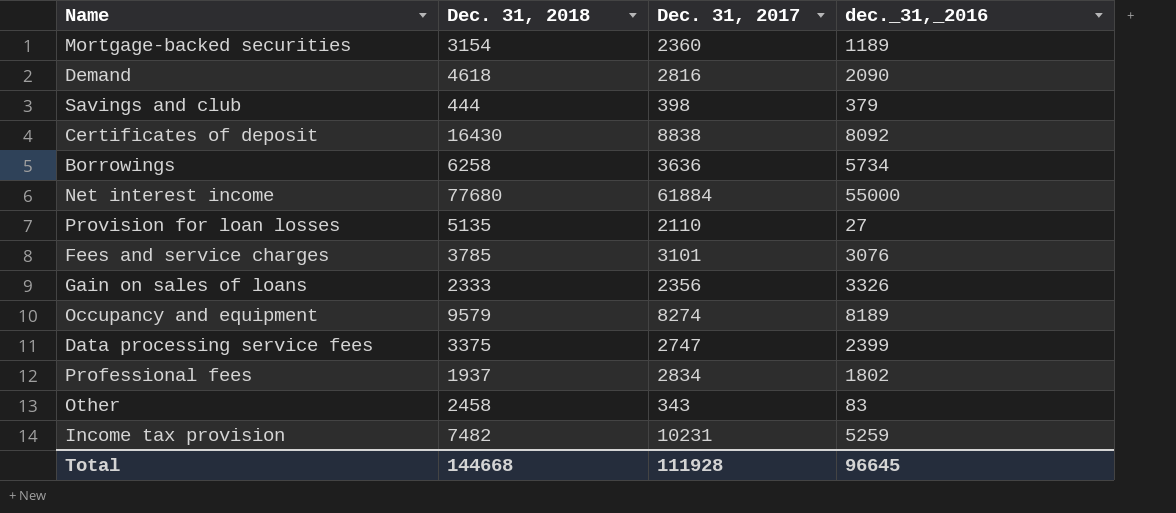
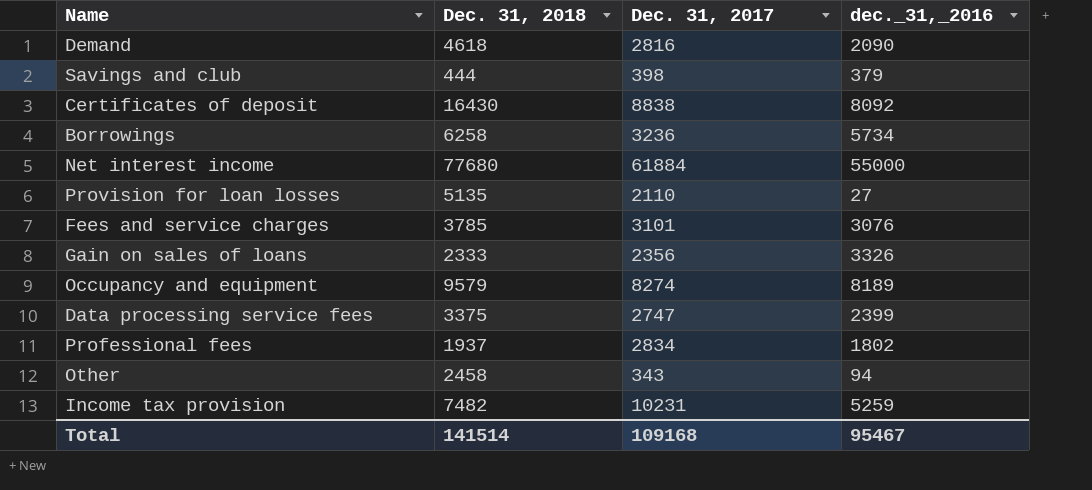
row Mortgage-backed securities: 3154 | 2360 | 1189 -> none
Borrowings | Dec. 31, 2017: 3636 -> 3236
Other | dec._31,_2016: 83 -> 94
Total | Dec. 31, 2018: 144668 -> 141514
Total | Dec. 31, 2017: 111928 -> 109168
Total | dec._31,_2016: 96645 -> 95467

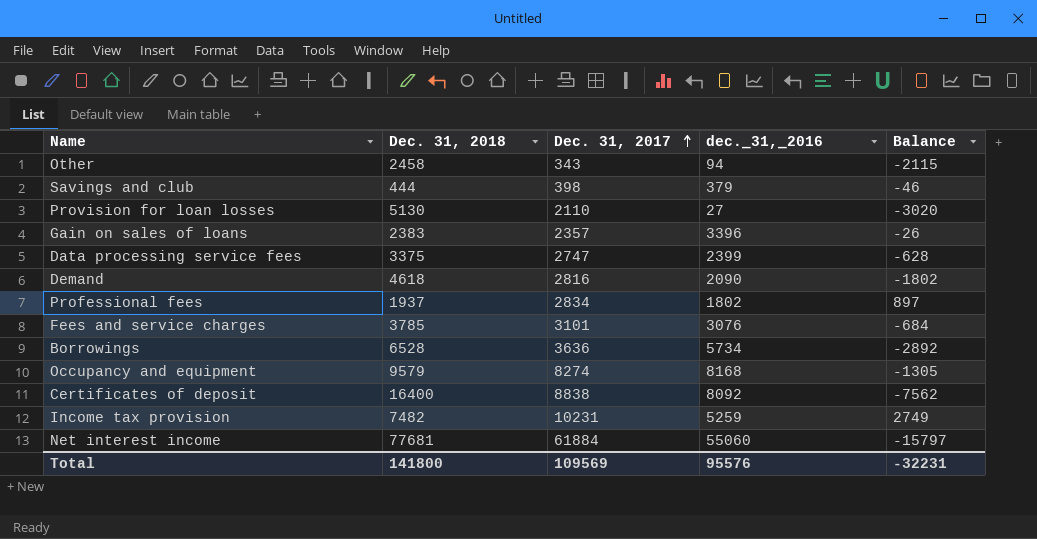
row order: none -> Dec. 31, 2017 ascending
column Balance | formula: none -> [Dec. 31, 2017] - [Dec. 31, 2018]
Provision for loan losses | Dec. 31, 2018: 5135 -> 5130
Gain on sales of loans | Dec. 31, 2018: 2333 -> 2383
Gain on sales of loans | Dec. 31, 2017: 2356 -> 2357
Gain on sales of loans | dec._31,_2016: 3326 -> 3396
Borrowings | Dec. 31, 2018: 6258 -> 6528
Borrowings | Dec. 31, 2017: 3236 -> 3636
Occupancy and equipment | dec._31,_2016: 8189 -> 8168
Certificates of deposit | Dec. 31, 2018: 16430 -> 16400
Net interest income | Dec. 31, 2018: 77680 -> 77681
Net interest income | dec._31,_2016: 55000 -> 55060
Total | Dec. 31, 2018: 141514 -> 141800
Total | Dec. 31, 2017: 109168 -> 109569
Total | dec._31,_2016: 95467 -> 95576

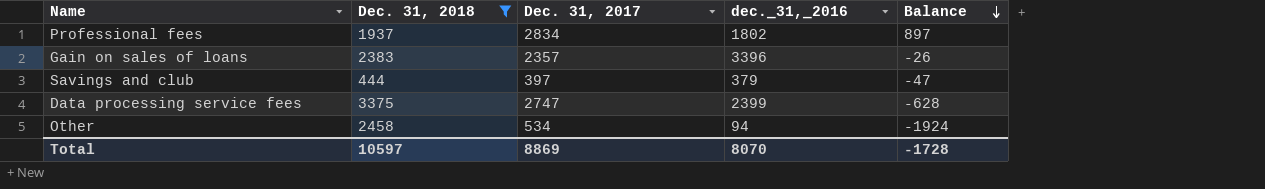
filter: none -> Dec. 31, 2018 <= 3375
row order: Dec. 31, 2017 ascending -> Balance descending
Savings and club | Dec. 31, 2017: 398 -> 397
Savings and club | Balance: -46 -> -47
Other | Dec. 31, 2017: 343 -> 534
Other | Balance: -2115 -> -1924
Total | Dec. 31, 2018: 141800 -> 10597
Total | Dec. 31, 2017: 109569 -> 8869
Total | dec._31,_2016: 95576 -> 8070
Total | Balance: -32231 -> -1728

